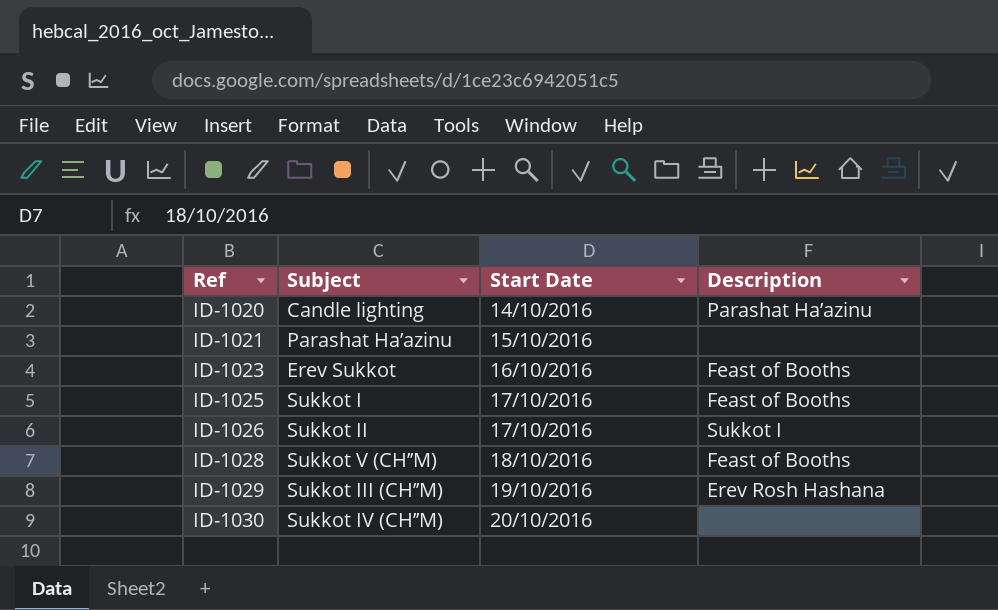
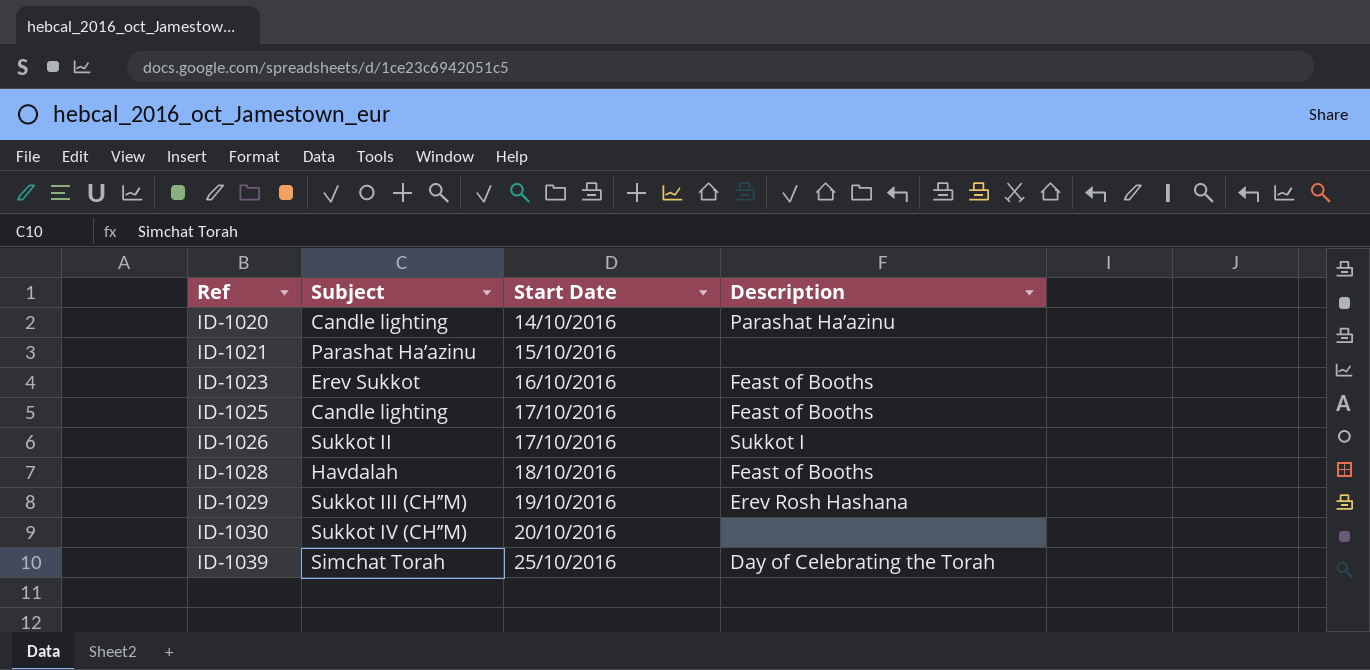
ID-1025 | Subject: Sukkot I -> Candle lighting
ID-1028 | Subject: Sukkot V (CH’’M) -> Havdalah
row ID-1039: none -> Simchat Torah | 25/10/2016 | Day of Celebrating the Torah

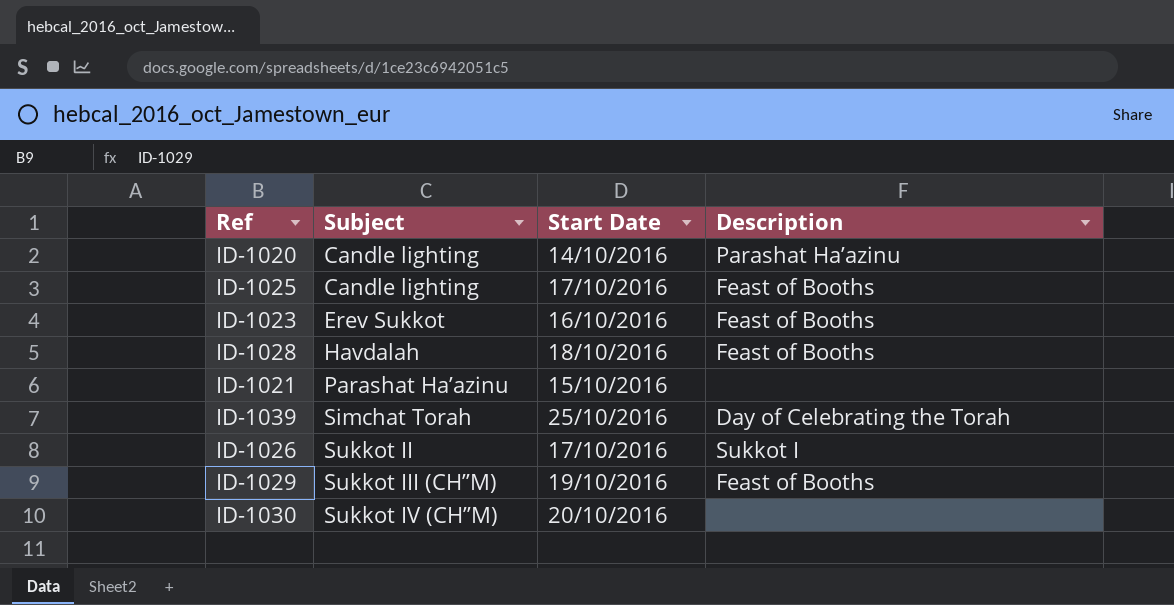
row order: Ref ascending -> Subject ascending
ID-1029 | Description: Erev Rosh Hashana -> Feast of Booths

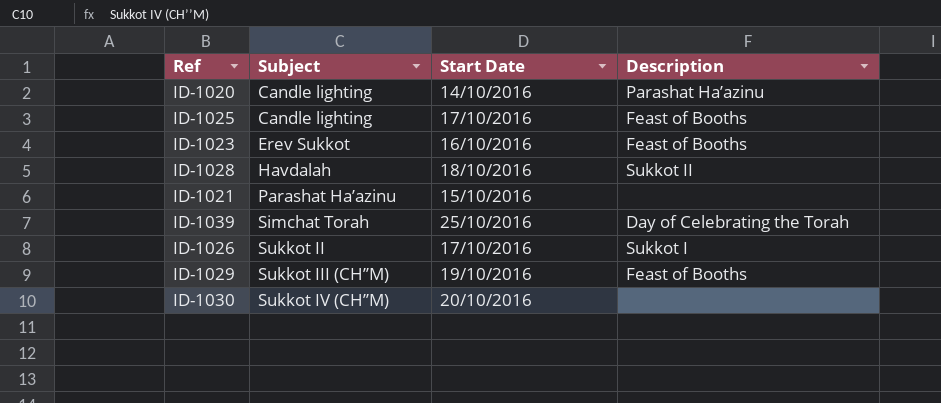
ID-1028 | Description: Feast of Booths -> Sukkot II

